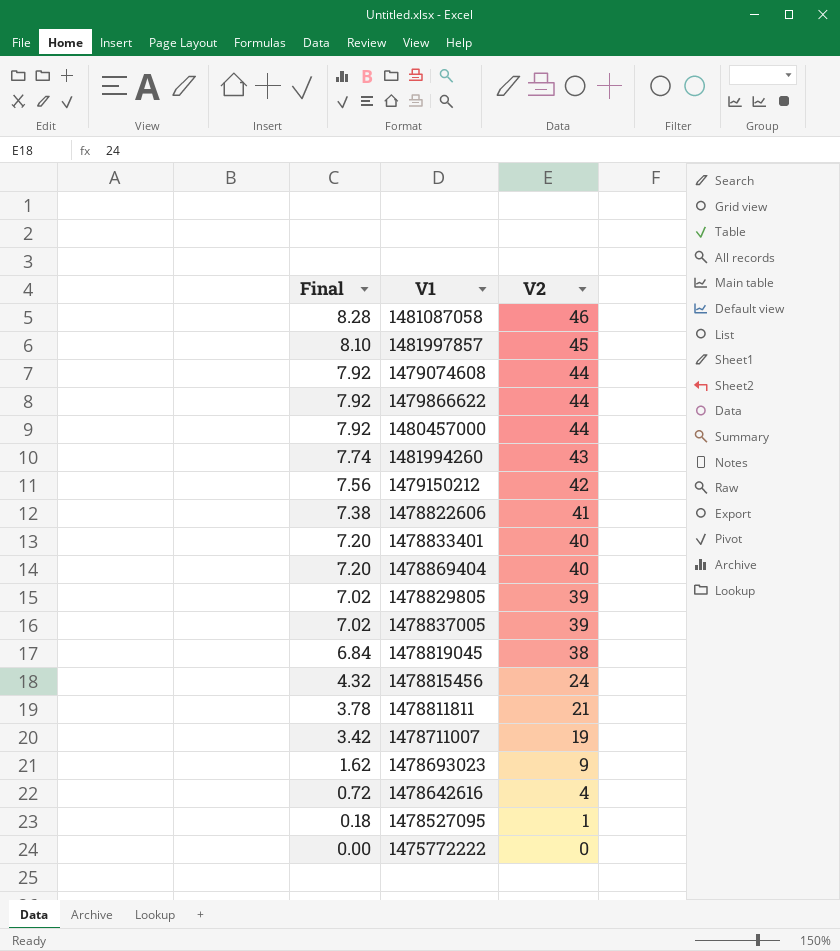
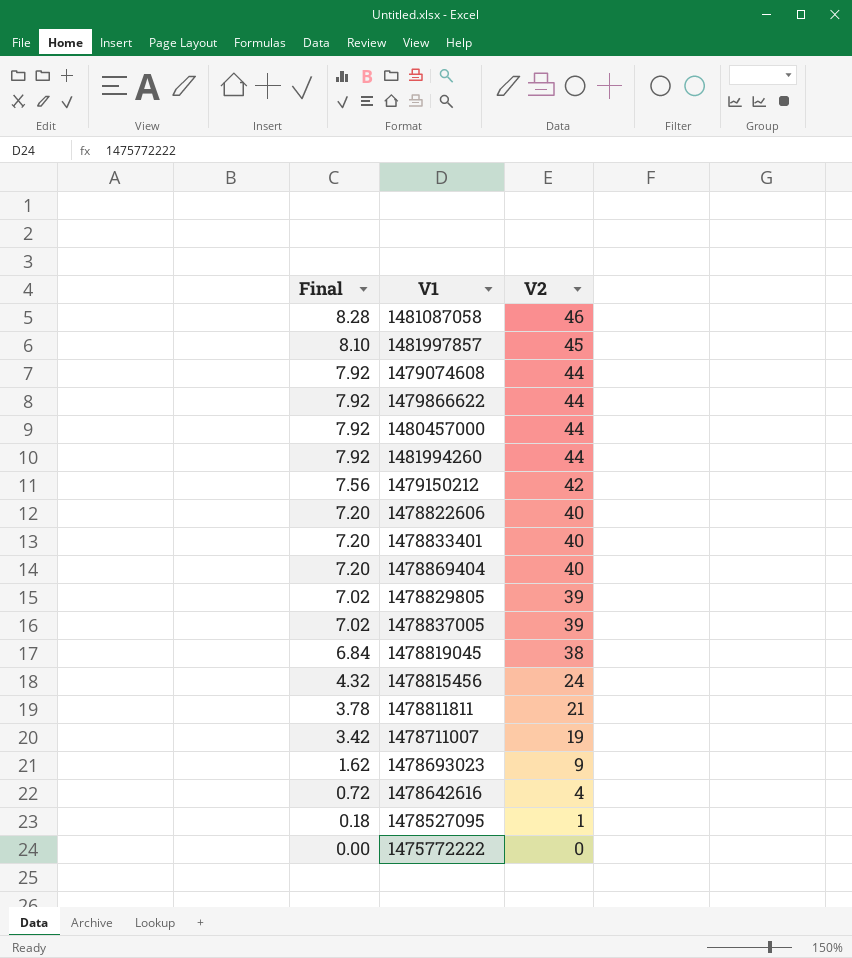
1481994260 | Final: 7.74 -> 7.92
1481994260 | V2: 43 -> 44
1478822606 | Final: 7.38 -> 7.20
1478822606 | V2: 41 -> 40

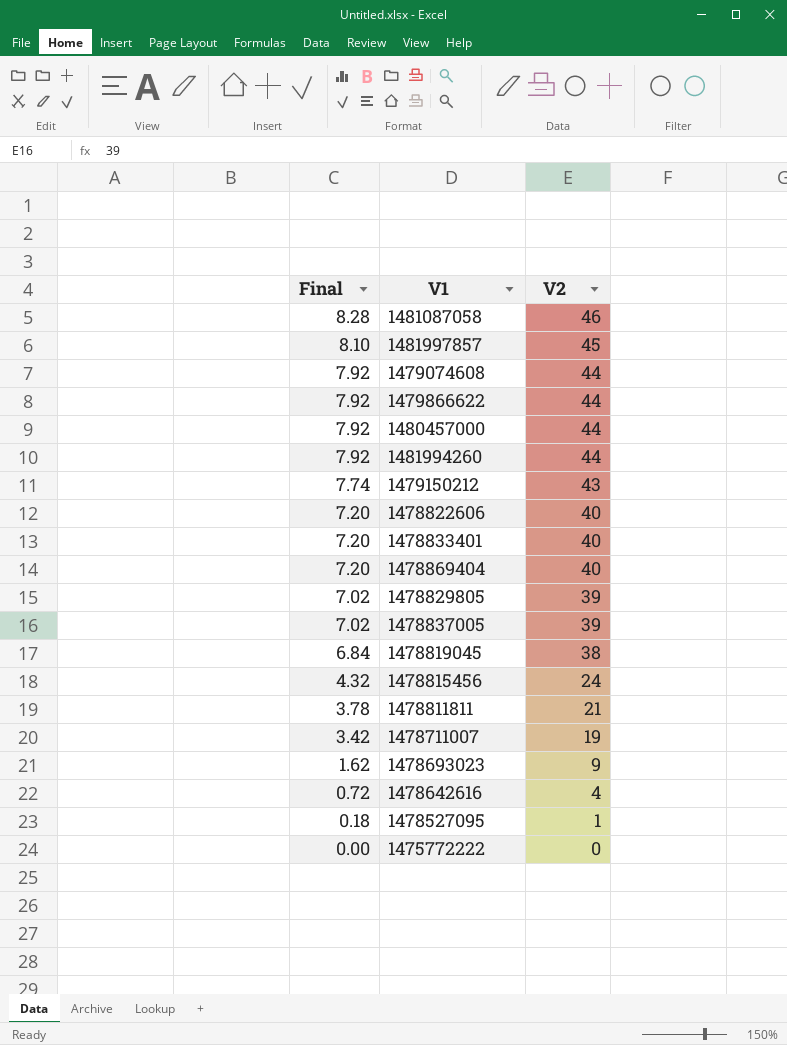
1479150212 | Final: 7.56 -> 7.74
1479150212 | V2: 42 -> 43

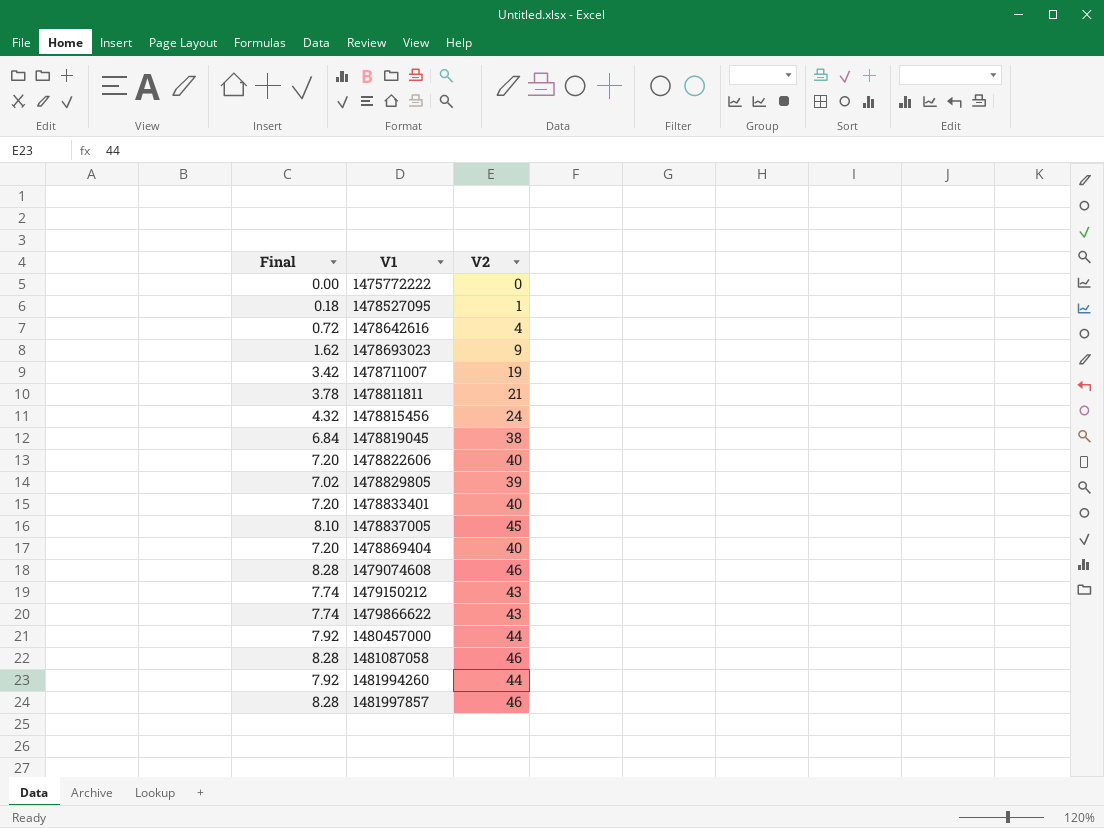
row order: Final descending -> V1 ascending
1478837005 | Final: 7.02 -> 8.10
1478837005 | V2: 39 -> 45
1479074608 | Final: 7.92 -> 8.28
1479074608 | V2: 44 -> 46
1479866622 | Final: 7.92 -> 7.74
1479866622 | V2: 44 -> 43
1481997857 | Final: 8.10 -> 8.28
1481997857 | V2: 45 -> 46

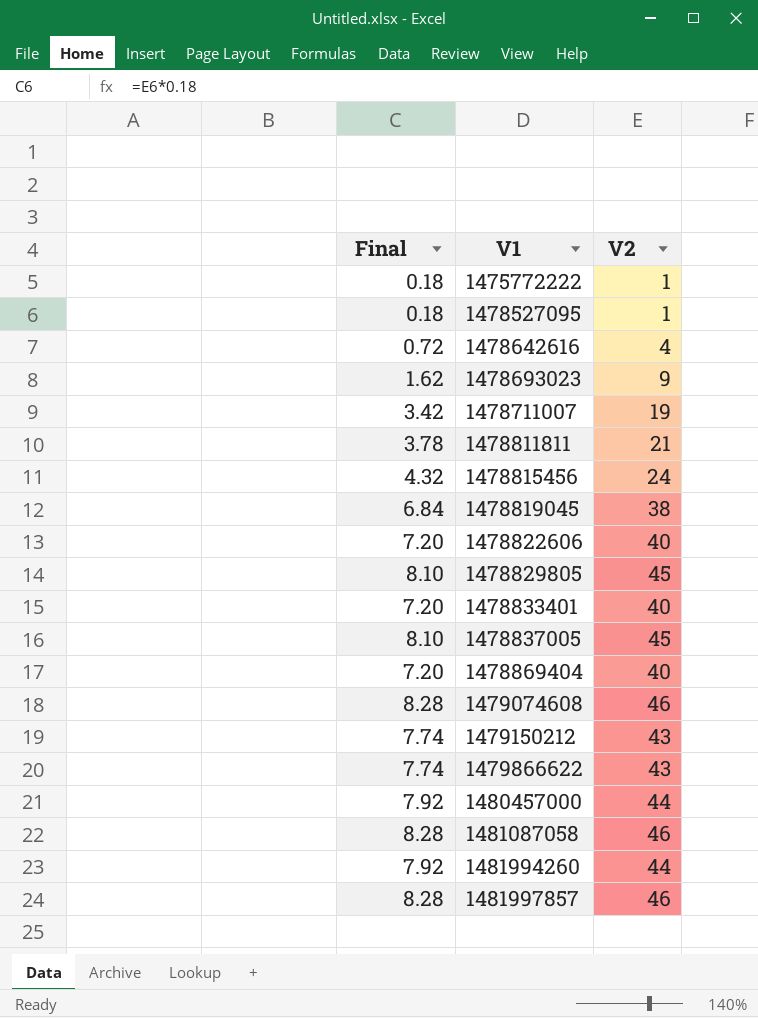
1475772222 | Final: 0.00 -> 0.18
1475772222 | V2: 0 -> 1
1478829805 | Final: 7.02 -> 8.10
1478829805 | V2: 39 -> 45

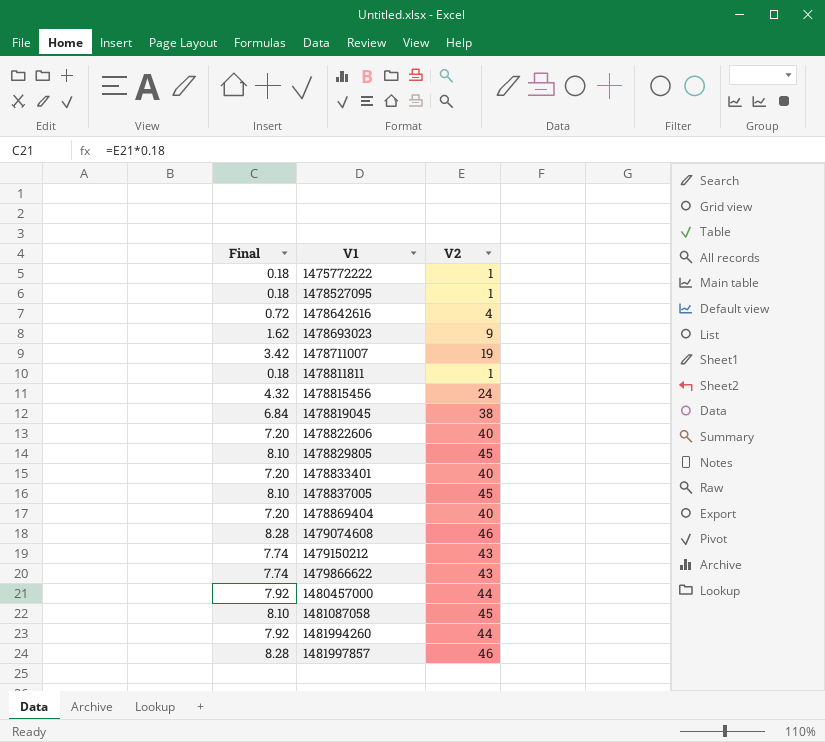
1478811811 | Final: 3.78 -> 0.18
1478811811 | V2: 21 -> 1
1481087058 | Final: 8.28 -> 8.10
1481087058 | V2: 46 -> 45

